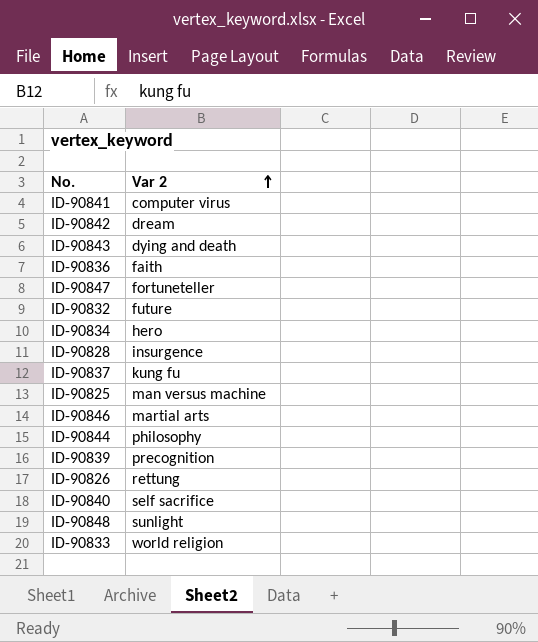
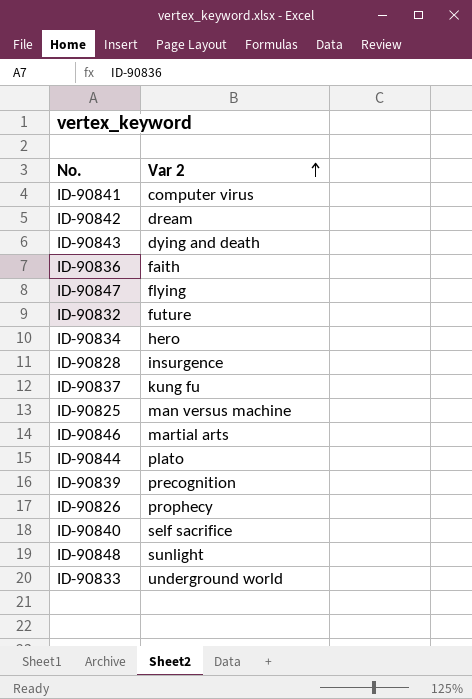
ID-90847 | Var 2: fortuneteller -> flying
ID-90844 | Var 2: philosophy -> plato
ID-90826 | Var 2: rettung -> prophecy
ID-90833 | Var 2: world religion -> underground world

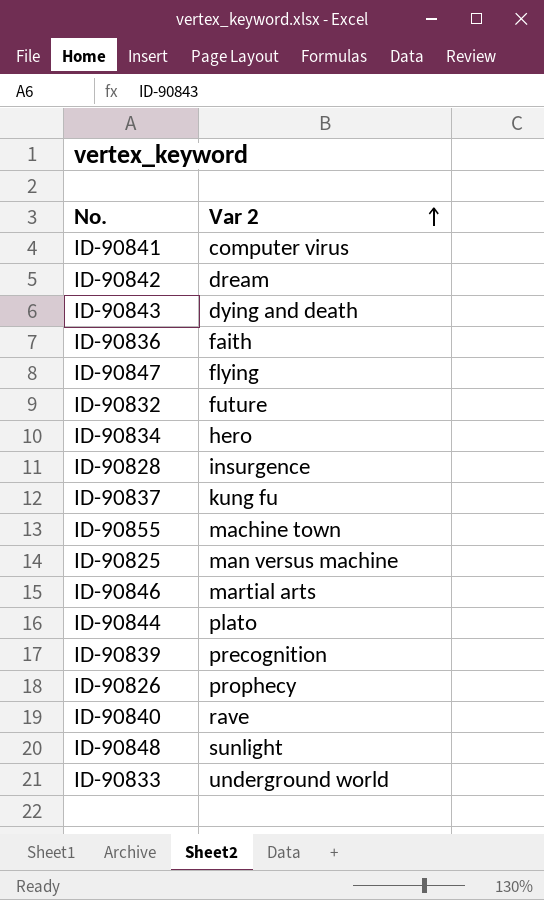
row ID-90855: none -> machine town
ID-90840 | Var 2: self sacrifice -> rave

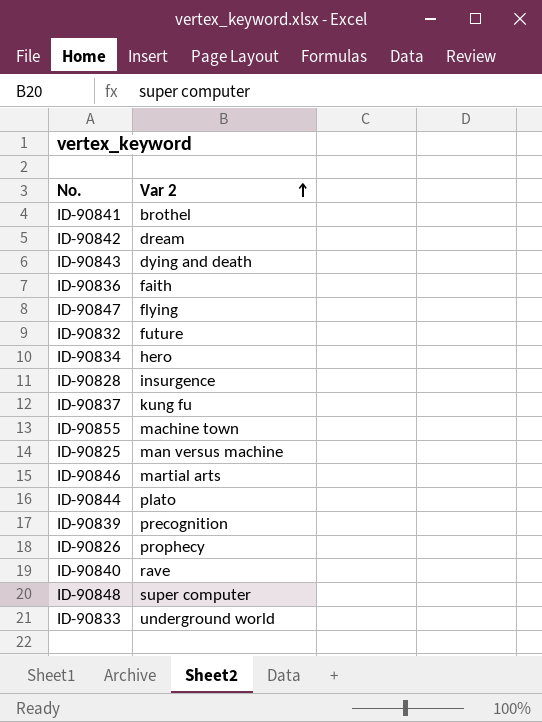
ID-90841 | Var 2: computer virus -> brothel
ID-90848 | Var 2: sunlight -> super computer

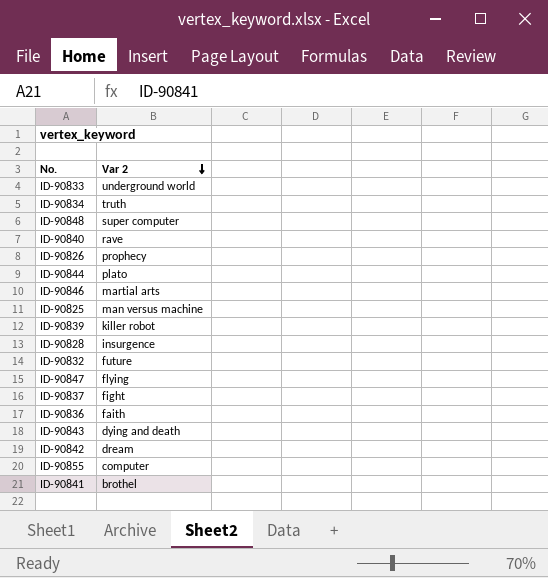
row order: Var 2 ascending -> Var 2 descending
ID-90834 | Var 2: hero -> truth
ID-90839 | Var 2: precognition -> killer robot
ID-90837 | Var 2: kung fu -> fight
ID-90855 | Var 2: machine town -> computer

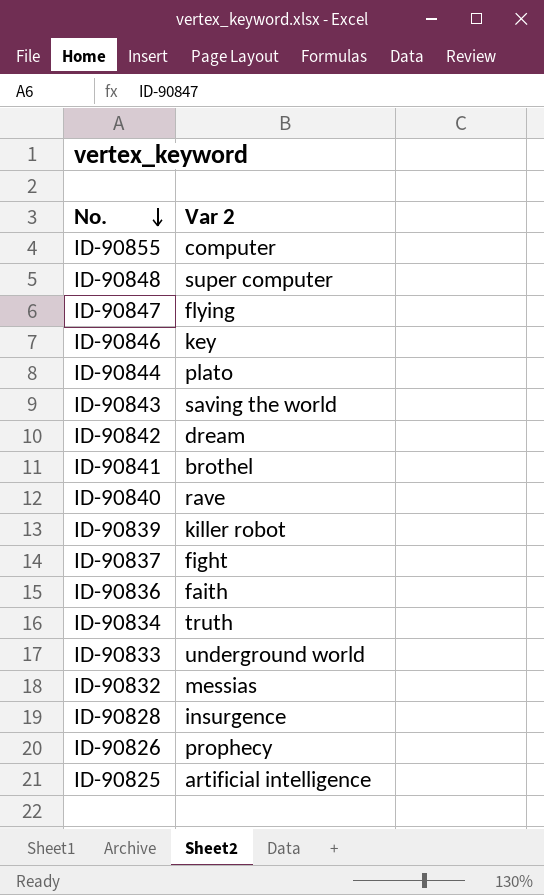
row order: Var 2 descending -> No. descending
ID-90846 | Var 2: martial arts -> key
ID-90843 | Var 2: dying and death -> saving the world
ID-90832 | Var 2: future -> messias
ID-90825 | Var 2: man versus machine -> artificial intelligence

